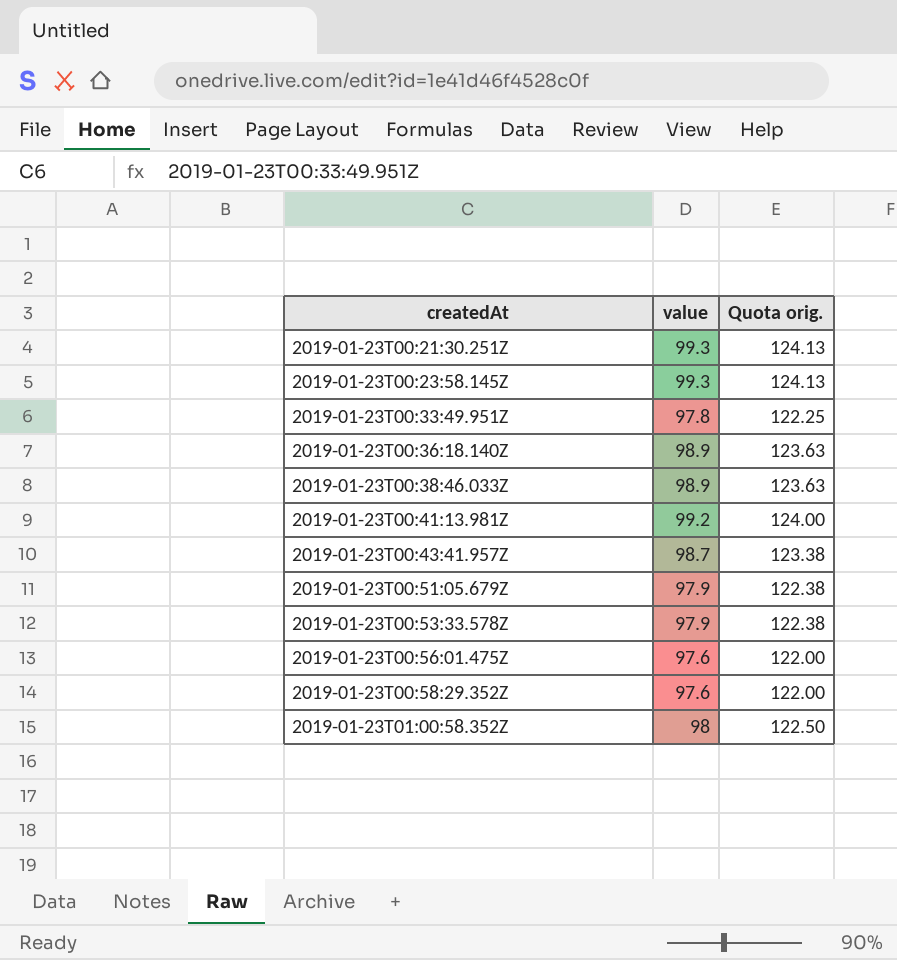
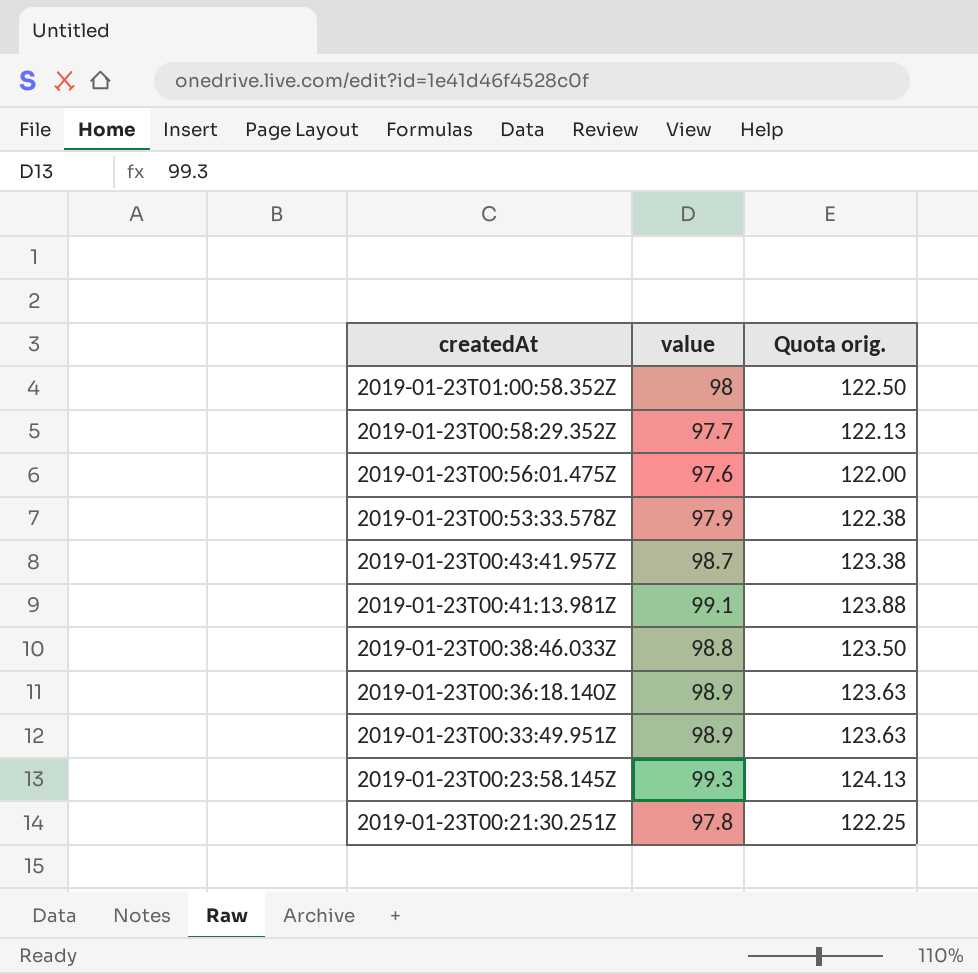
row order: createdAt ascending -> createdAt descending
row 2019-01-23T00:51:05.679Z: 97.9 | 122.38 -> none
2019-01-23T00:58:29.352Z | value: 97.6 -> 97.7
2019-01-23T00:58:29.352Z | Quota orig.: 122.00 -> 122.13
2019-01-23T00:41:13.981Z | value: 99.2 -> 99.1
2019-01-23T00:41:13.981Z | Quota orig.: 124.00 -> 123.88
2019-01-23T00:38:46.033Z | value: 98.9 -> 98.8
2019-01-23T00:38:46.033Z | Quota orig.: 123.63 -> 123.50
2019-01-23T00:33:49.951Z | value: 97.8 -> 98.9
2019-01-23T00:33:49.951Z | Quota orig.: 122.25 -> 123.63
2019-01-23T00:21:30.251Z | value: 99.3 -> 97.8
2019-01-23T00:21:30.251Z | Quota orig.: 124.13 -> 122.25

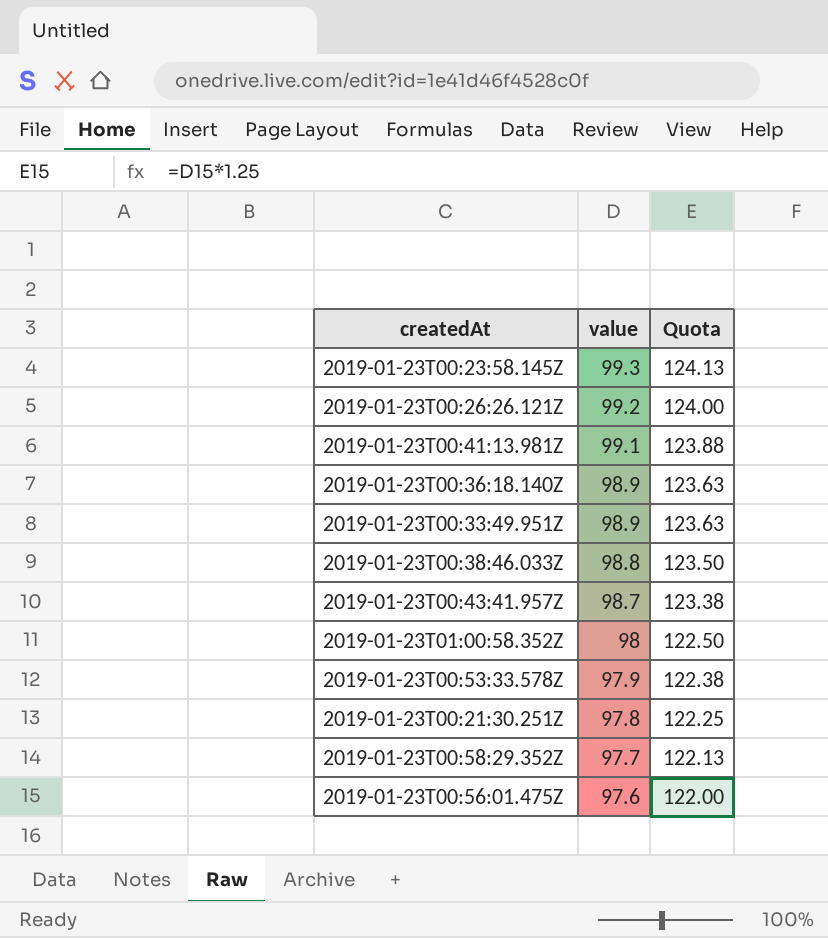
row order: createdAt descending -> value descending
column name: Quota orig. -> Quota
row 2019-01-23T00:26:26.121Z: none -> 99.2 | 124.00

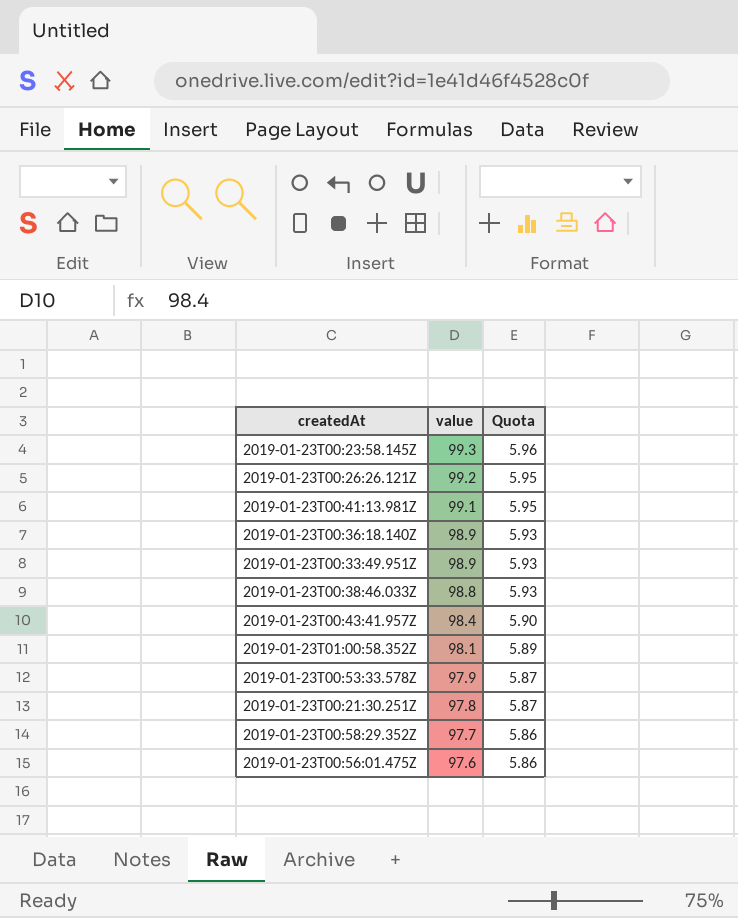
column Quota | formula: [value] * 1.25 -> [value] * 0.06
2019-01-23T00:43:41.957Z | value: 98.7 -> 98.4
2019-01-23T01:00:58.352Z | value: 98 -> 98.1

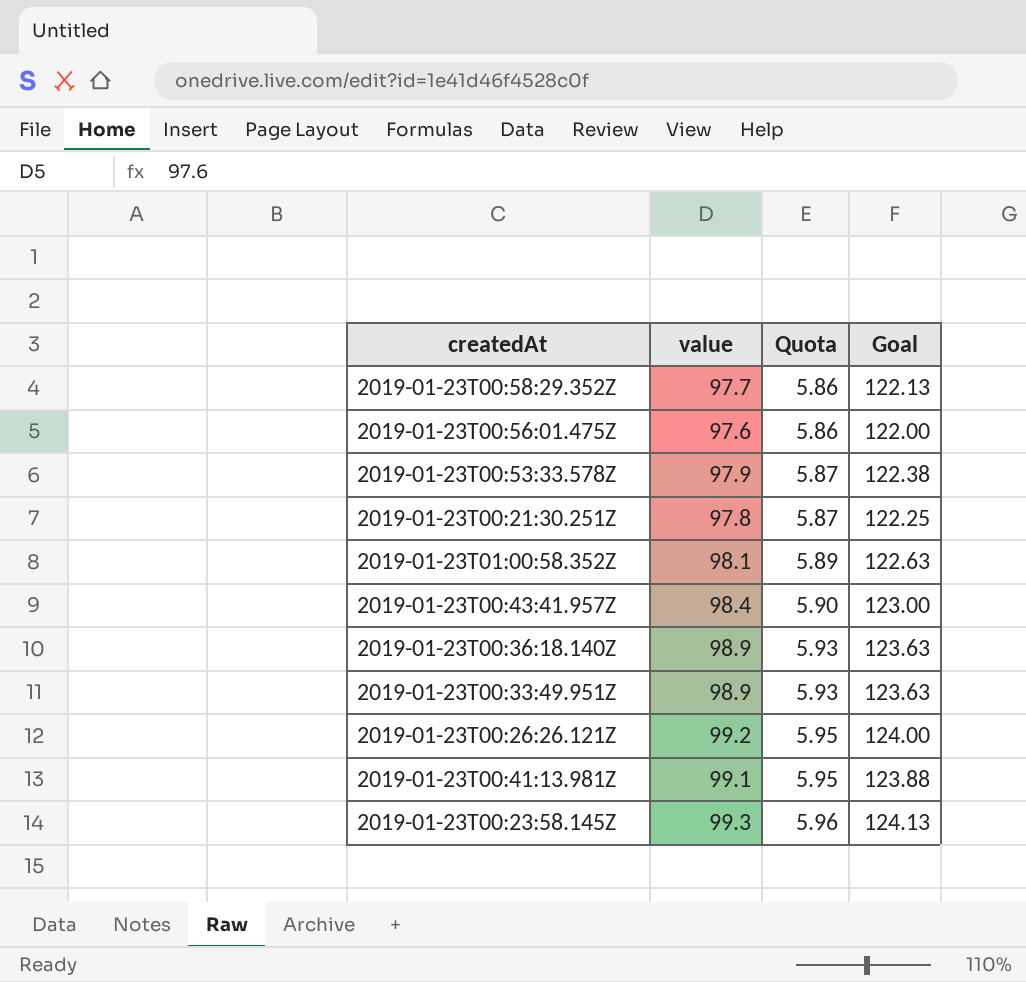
row order: value descending -> Quota ascending
column Goal | formula: none -> [value] * 1.25
row 2019-01-23T00:38:46.033Z: 98.8 | 5.93 -> none

